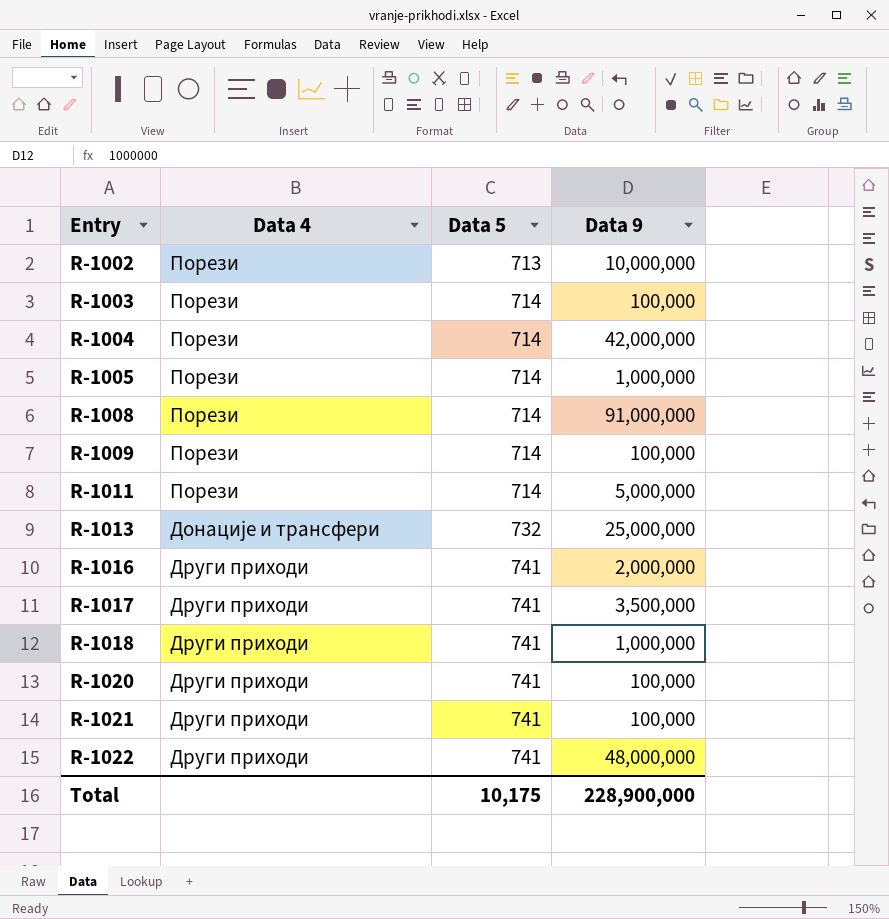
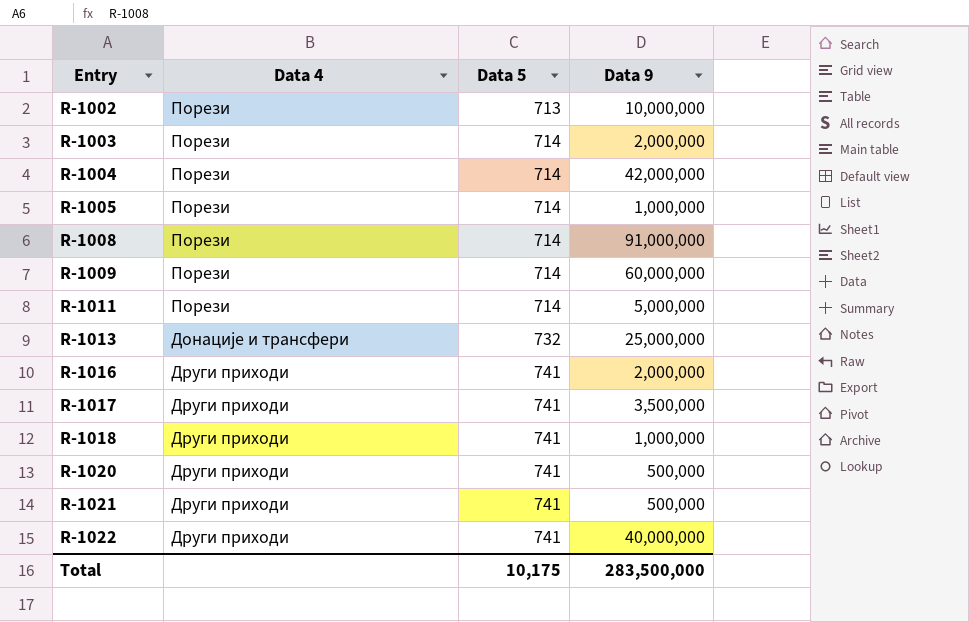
R-1003 | Data 9: 100,000 -> 2,000,000
R-1009 | Data 9: 100,000 -> 60,000,000
R-1020 | Data 9: 100,000 -> 500,000
R-1021 | Data 9: 100,000 -> 500,000
R-1022 | Data 9: 48,000,000 -> 40,000,000
Total | Data 9: 228,900,000 -> 283,500,000

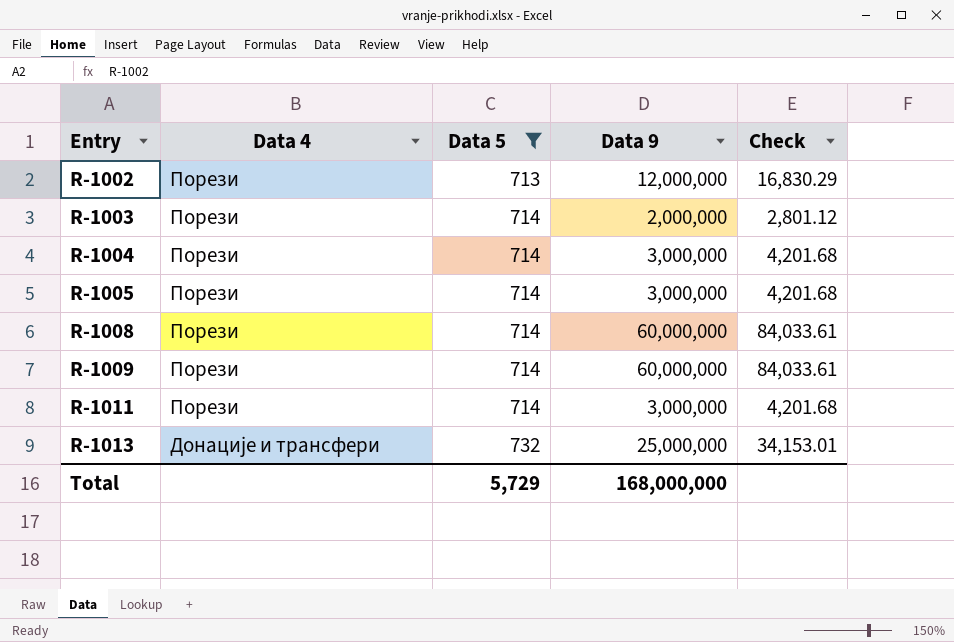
filter: none -> Data 5 != 741
column Check | formula: none -> [Data 9] / [Data 5]
R-1002 | Data 9: 10,000,000 -> 12,000,000
R-1004 | Data 9: 42,000,000 -> 3,000,000
R-1005 | Data 9: 1,000,000 -> 3,000,000
R-1008 | Data 9: 91,000,000 -> 60,000,000
R-1011 | Data 9: 5,000,000 -> 3,000,000
Total | Data 5: 10,175 -> 5,729
Total | Data 9: 283,500,000 -> 168,000,000

